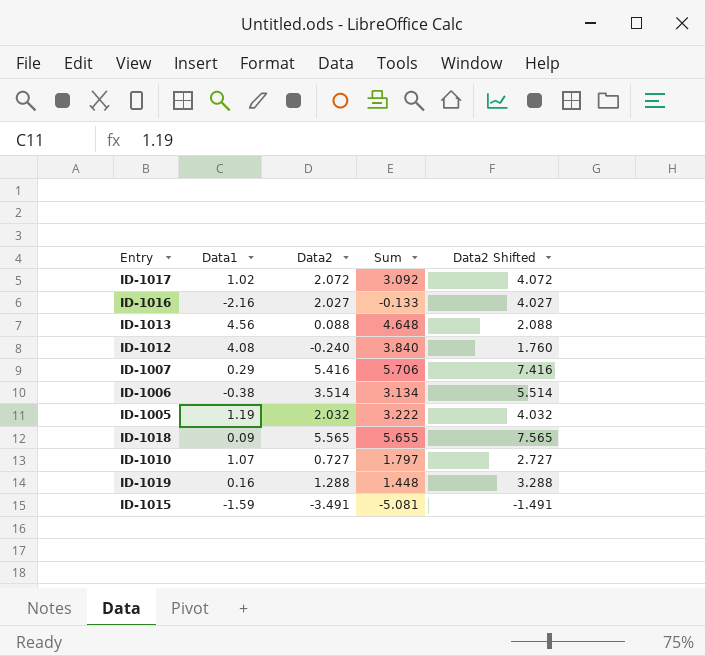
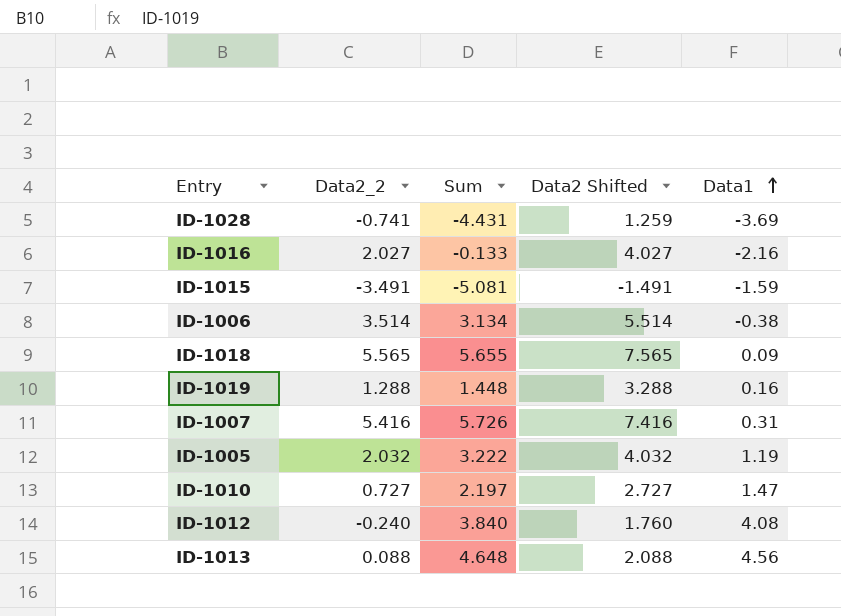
row order: none -> Data1 ascending
column name: Data2 -> Data2_2
column Data1 | position: 2 -> 5
row ID-1017: 1.02 | 2.072 | 3.092 | 4.072 -> none
row ID-1028: none -> -0.741 | -4.431 | 1.259 | -3.69
ID-1007 | Sum: 5.706 -> 5.726
ID-1007 | Data1: 0.29 -> 0.31
ID-1010 | Sum: 1.797 -> 2.197
ID-1010 | Data1: 1.07 -> 1.47

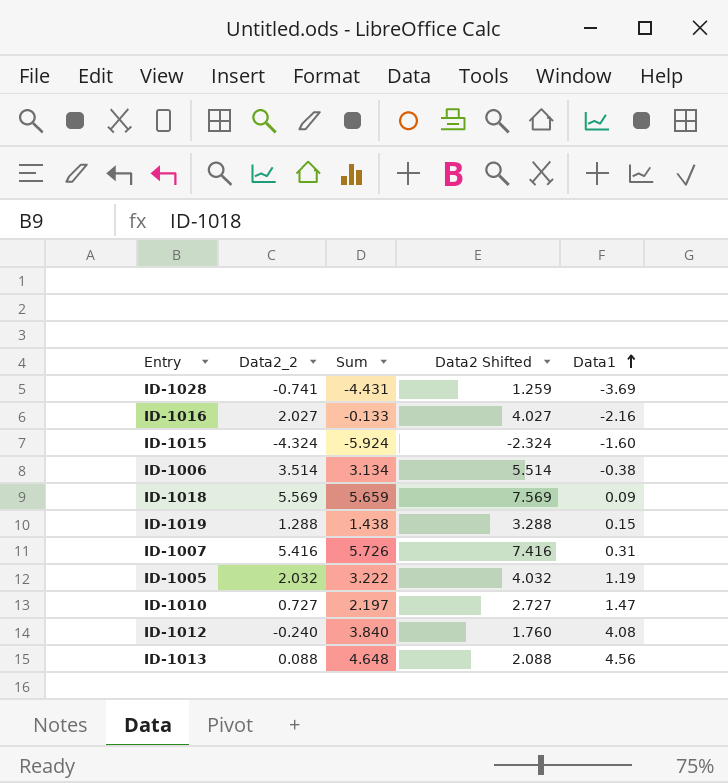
ID-1015 | Data2_2: -3.491 -> -4.324
ID-1015 | Sum: -5.081 -> -5.924
ID-1015 | Data2 Shifted: -1.491 -> -2.324
ID-1015 | Data1: -1.59 -> -1.60
ID-1018 | Data2_2: 5.565 -> 5.569
ID-1018 | Sum: 5.655 -> 5.659
ID-1018 | Data2 Shifted: 7.565 -> 7.569
ID-1019 | Sum: 1.448 -> 1.438
ID-1019 | Data1: 0.16 -> 0.15

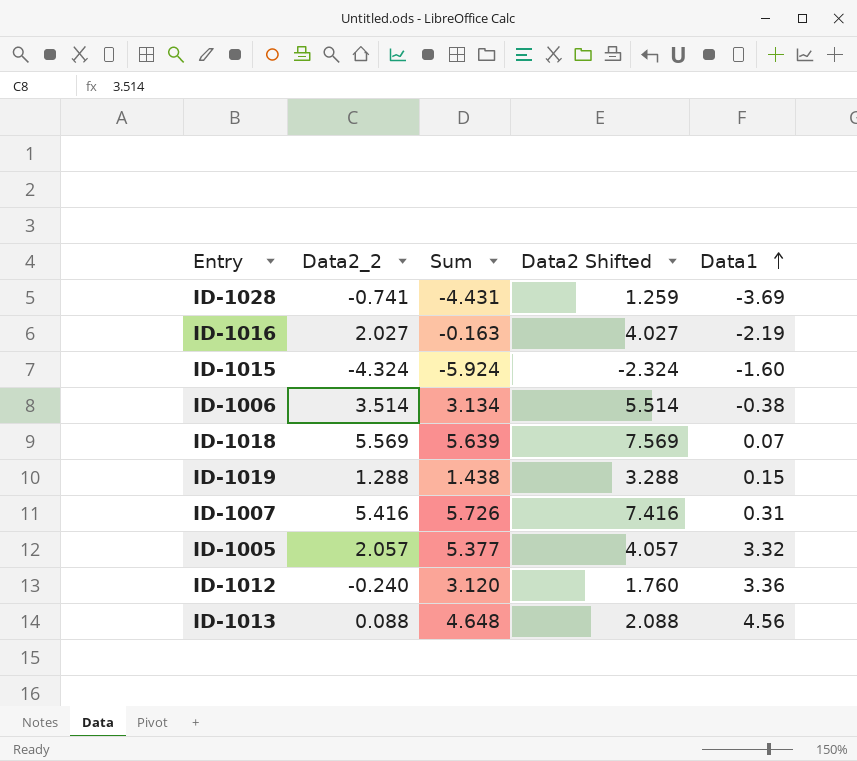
row ID-1010: 0.727 | 2.197 | 2.727 | 1.47 -> none
ID-1016 | Sum: -0.133 -> -0.163
ID-1016 | Data1: -2.16 -> -2.19
ID-1018 | Sum: 5.659 -> 5.639
ID-1018 | Data1: 0.09 -> 0.07
ID-1005 | Data2_2: 2.032 -> 2.057
ID-1005 | Sum: 3.222 -> 5.377
ID-1005 | Data2 Shifted: 4.032 -> 4.057
ID-1005 | Data1: 1.19 -> 3.32
ID-1012 | Sum: 3.840 -> 3.120
ID-1012 | Data1: 4.08 -> 3.36

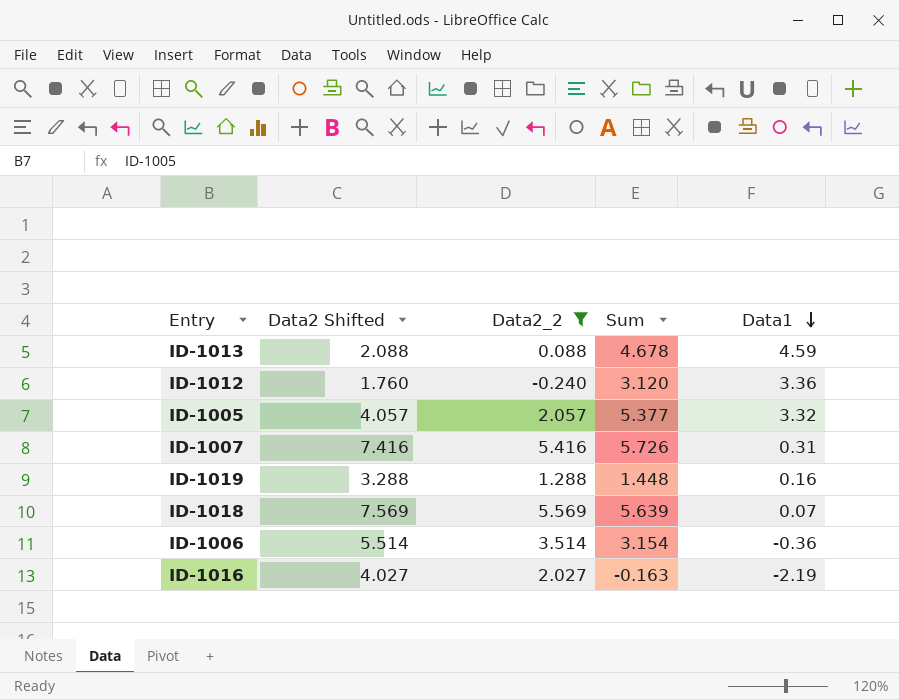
filter: none -> Data2_2 >= -0.240
row order: Data1 ascending -> Data1 descending
column Data2 Shifted | position: 4 -> 2
ID-1013 | Sum: 4.648 -> 4.678
ID-1013 | Data1: 4.56 -> 4.59
ID-1019 | Sum: 1.438 -> 1.448
ID-1019 | Data1: 0.15 -> 0.16
ID-1006 | Sum: 3.134 -> 3.154
ID-1006 | Data1: -0.38 -> -0.36

